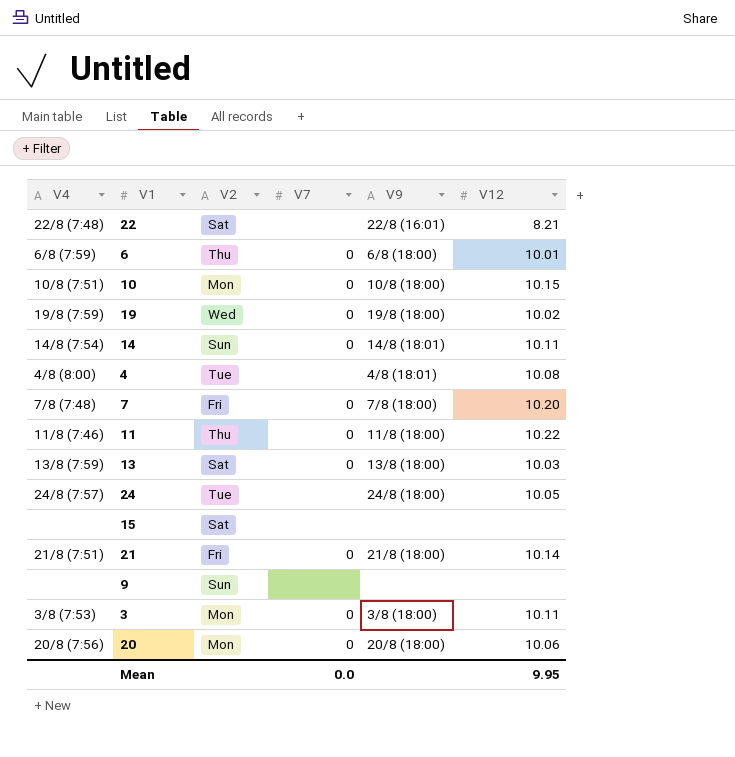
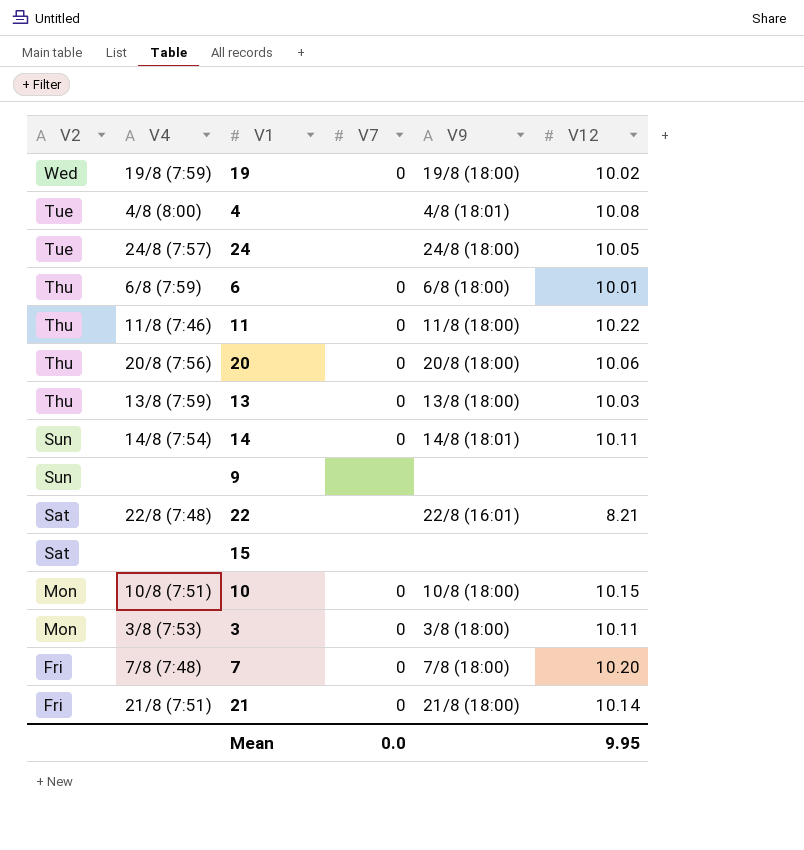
row order: none -> V2 descending
column V2 | position: 3 -> 1
20 | V2: Mon -> Thu
13 | V2: Sat -> Thu

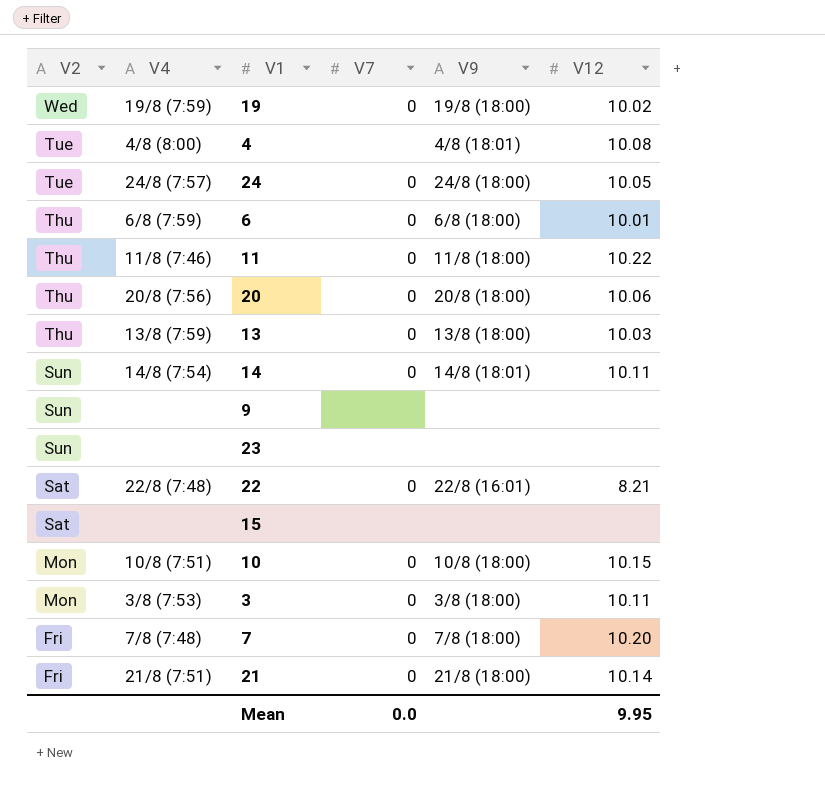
24 | V7: none -> 0
row 23: none -> Sun | none | none | none | none
22 | V7: none -> 0

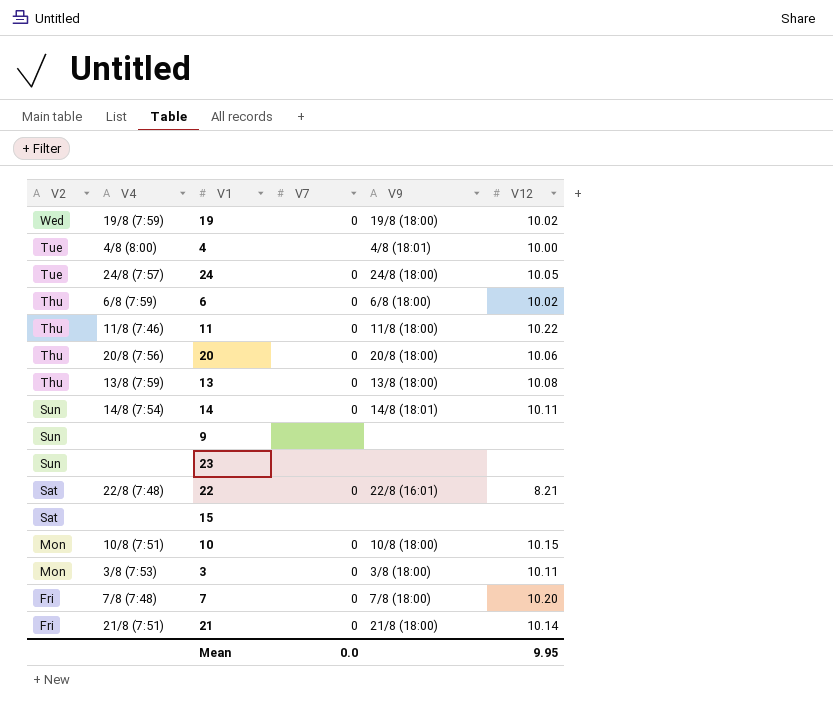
4 | V12: 10.08 -> 10.00
6 | V12: 10.01 -> 10.02
13 | V12: 10.03 -> 10.08

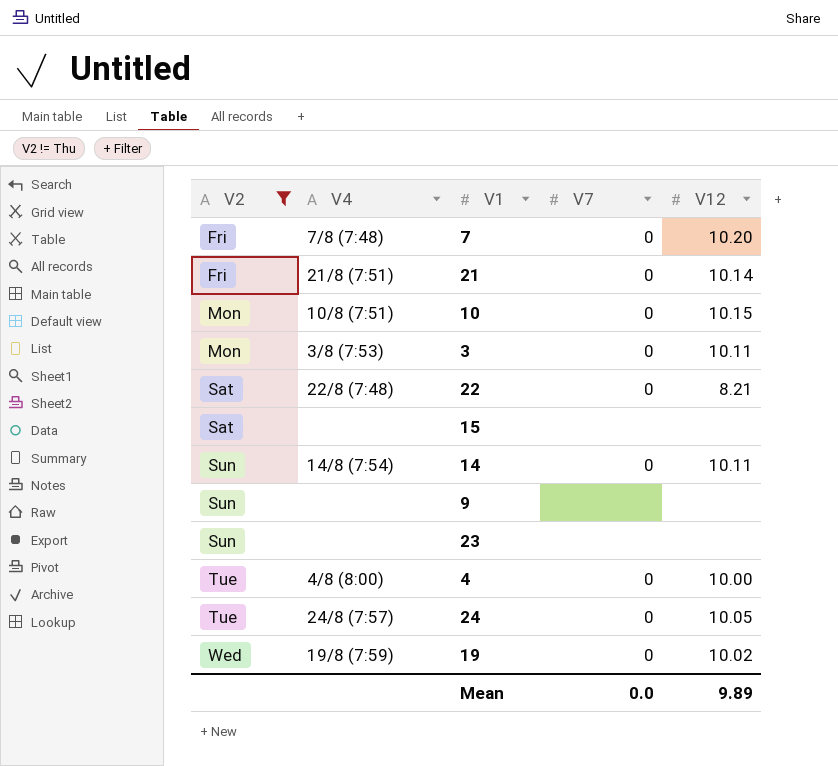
filter: none -> V2 != Thu
row order: V2 descending -> V2 ascending
column V9 | position: 5 -> none
4 | V7: none -> 0
Mean | V12: 9.95 -> 9.89

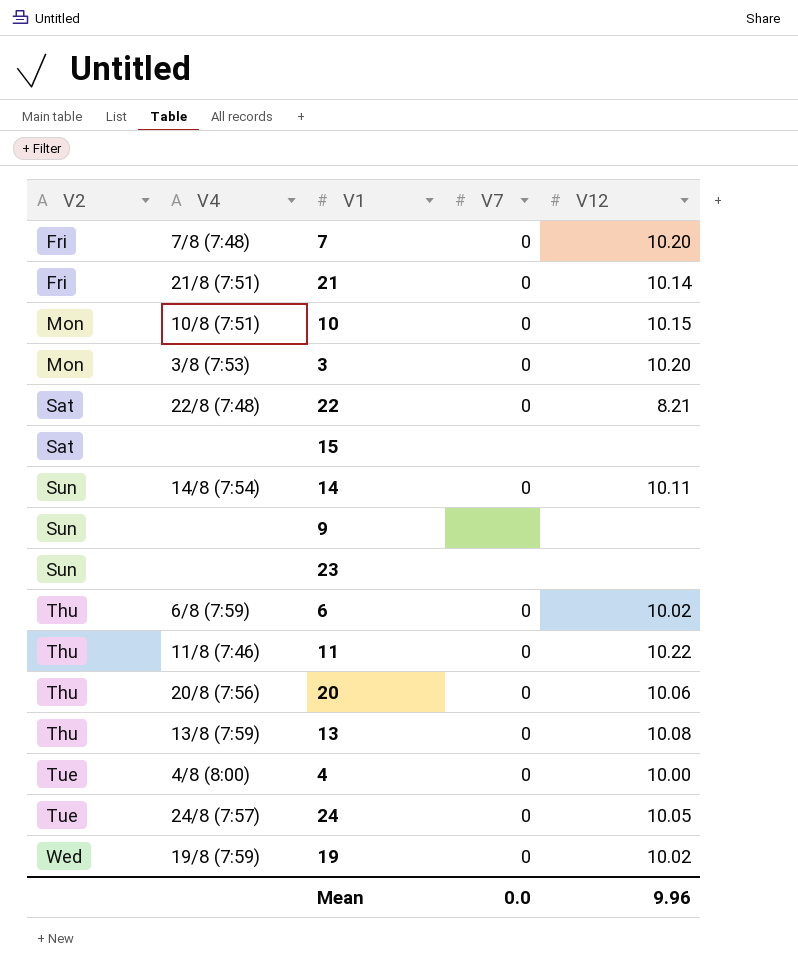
filter: V2 != Thu -> none
3 | V12: 10.11 -> 10.20
Mean | V12: 9.89 -> 9.96

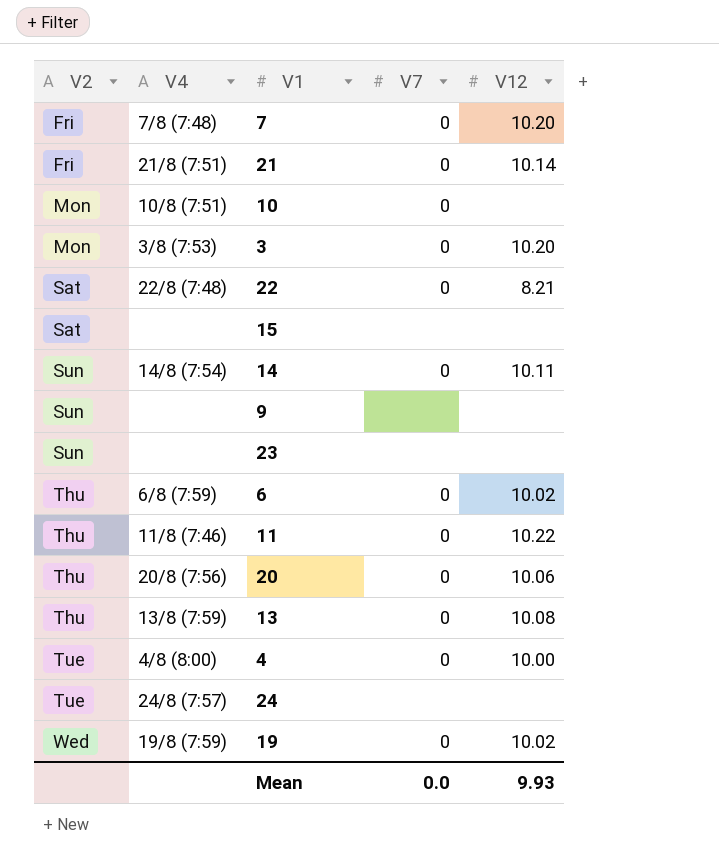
10 | V12: 10.15 -> none
24 | V7: 0 -> none
24 | V12: 10.05 -> none
Mean | V12: 9.96 -> 9.93

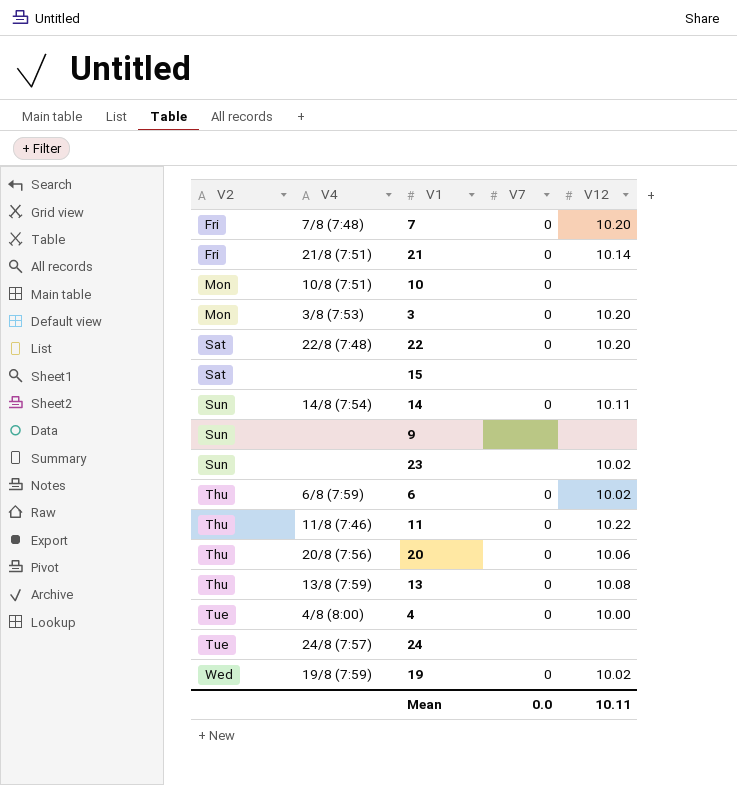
22 | V12: 8.21 -> 10.20
23 | V12: none -> 10.02
Mean | V12: 9.93 -> 10.11

